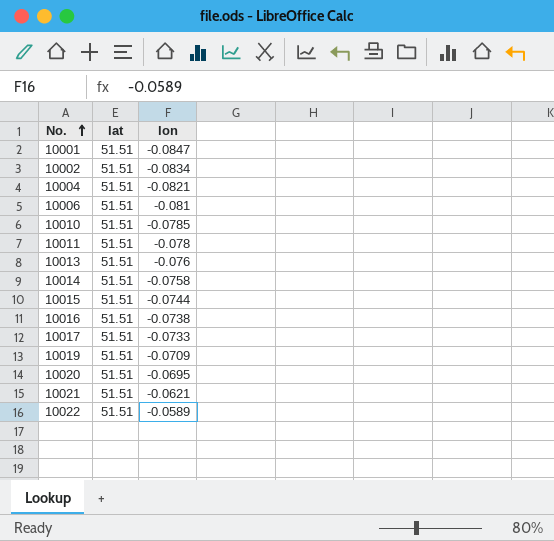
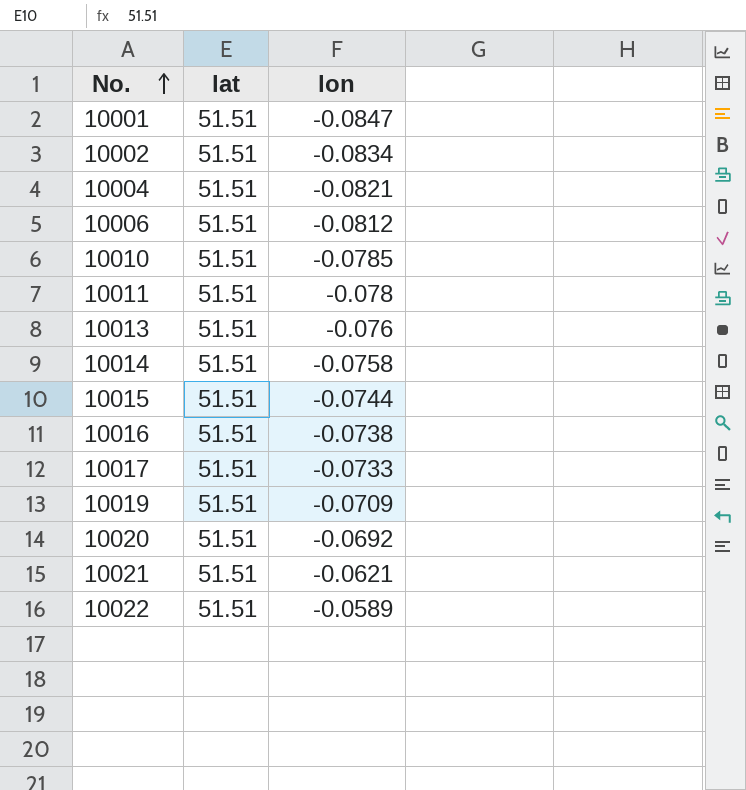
10006 | lon: -0.081 -> -0.0812
10020 | lon: -0.0695 -> -0.0692

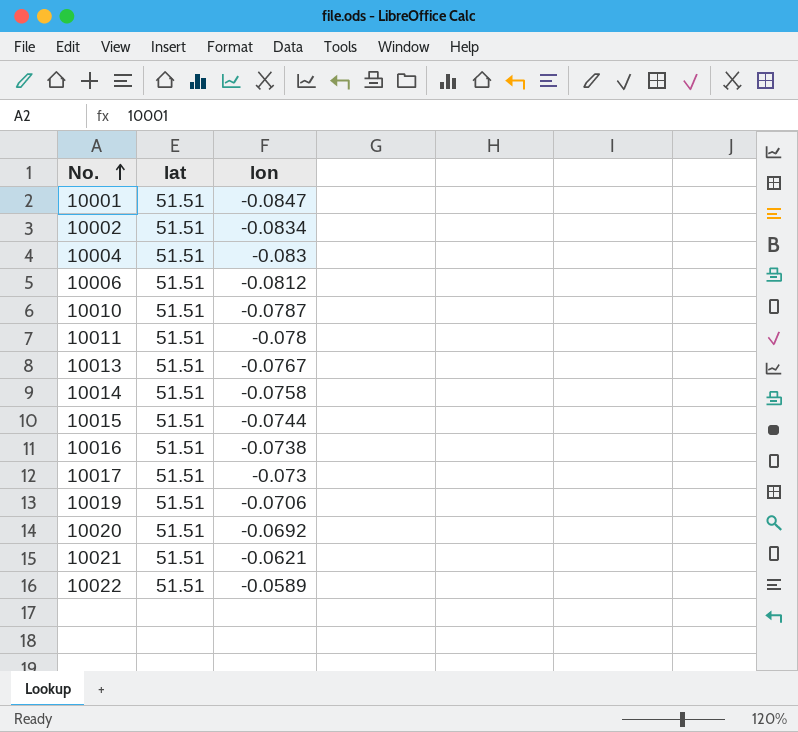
10004 | lon: -0.0821 -> -0.083
10010 | lon: -0.0785 -> -0.0787
10013 | lon: -0.076 -> -0.0767
10017 | lon: -0.0733 -> -0.073
10019 | lon: -0.0709 -> -0.0706

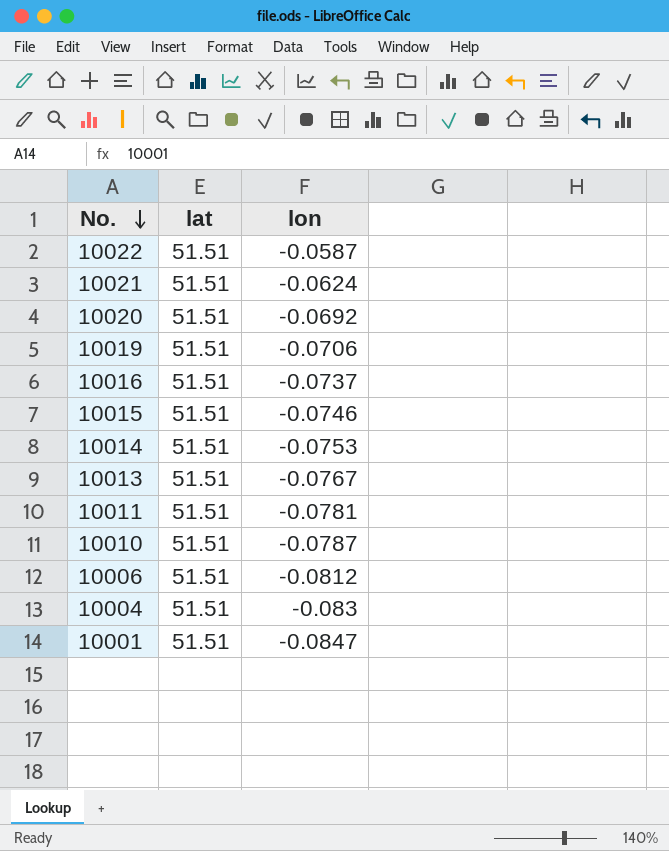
row order: No. ascending -> No. descending
row 10002: 51.51 | -0.0834 -> none
row 10017: 51.51 | -0.073 -> none
10022 | lon: -0.0589 -> -0.0587
10021 | lon: -0.0621 -> -0.0624
10016 | lon: -0.0738 -> -0.0737
10015 | lon: -0.0744 -> -0.0746
10014 | lon: -0.0758 -> -0.0753
10011 | lon: -0.078 -> -0.0781

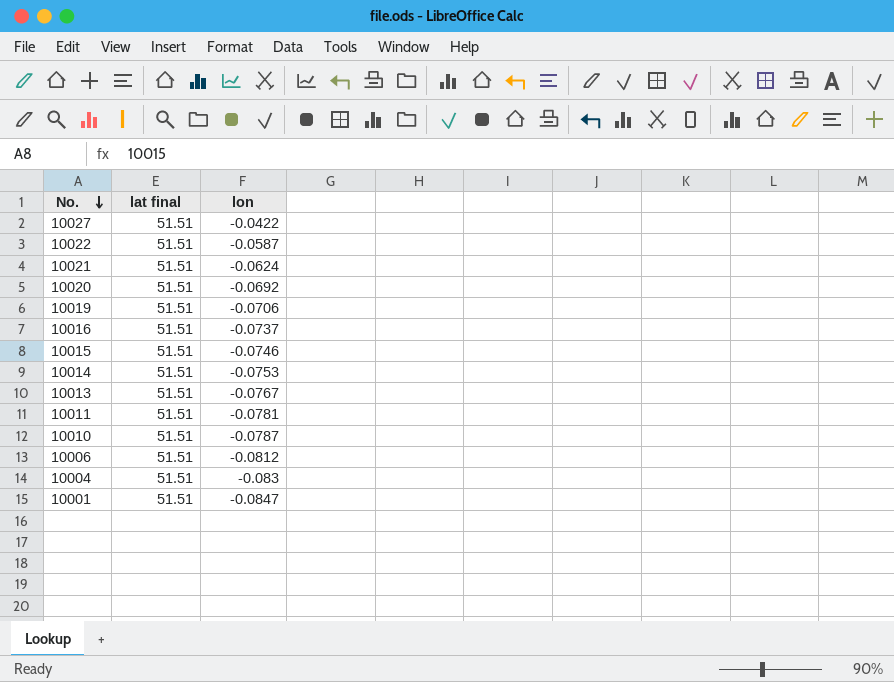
column name: lat -> lat final
row 10027: none -> 51.51 | -0.0422

